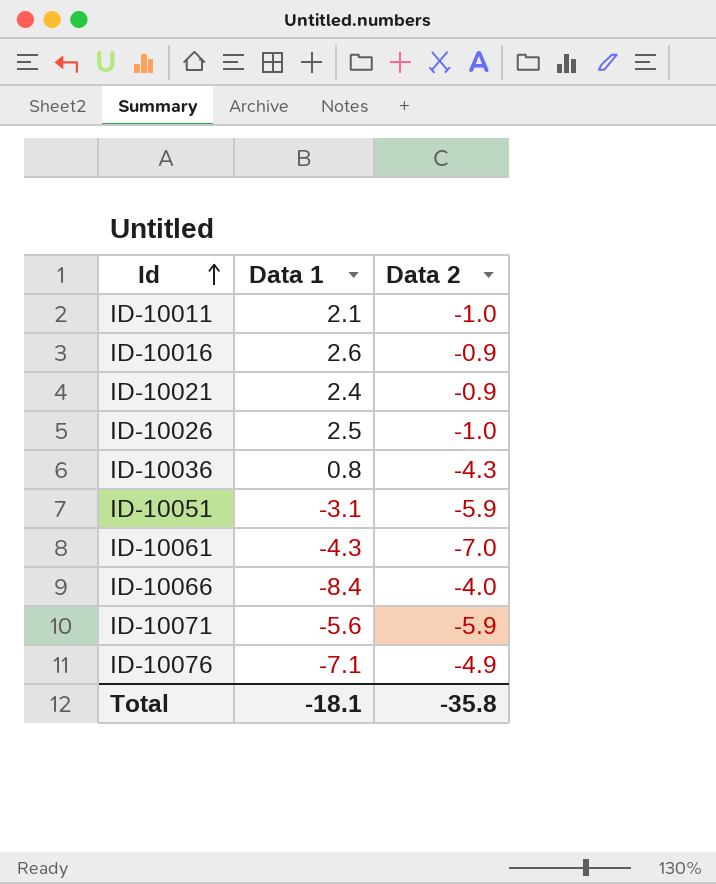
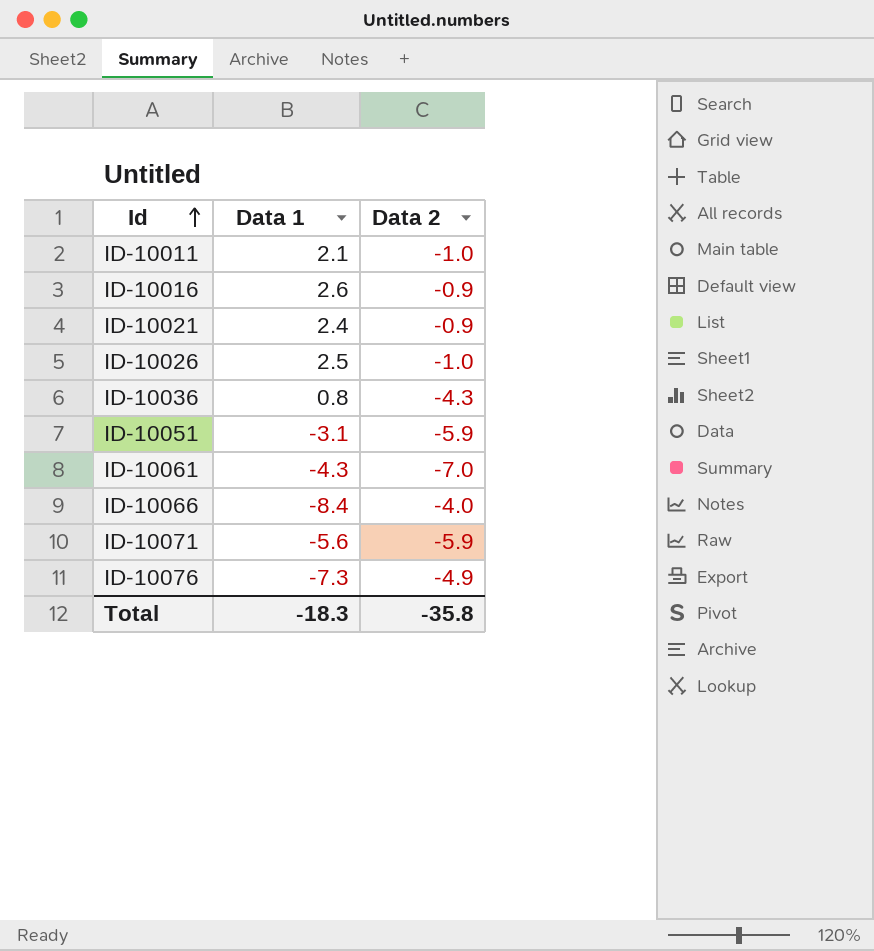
ID-10076 | Data 1: -7.1 -> -7.3
Total | Data 1: -18.1 -> -18.3

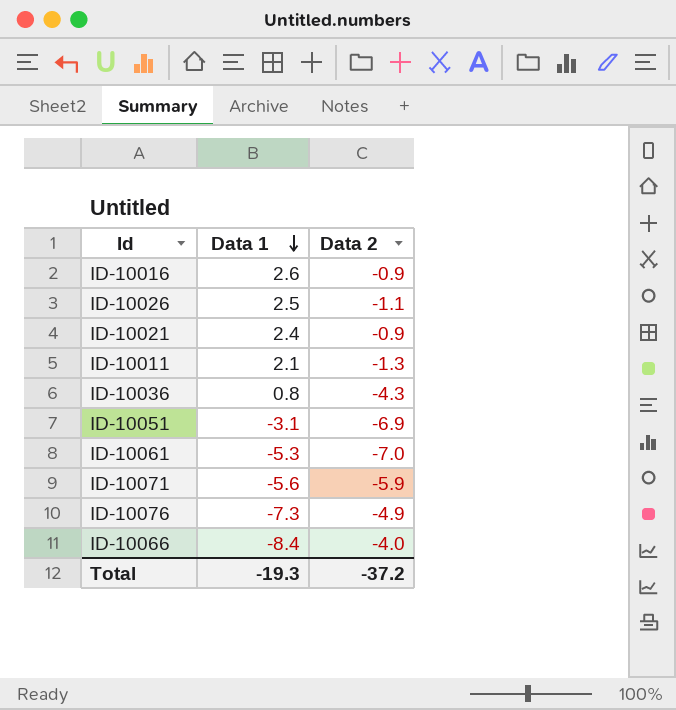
row order: Id ascending -> Data 1 descending
ID-10026 | Data 2: -1.0 -> -1.1
ID-10011 | Data 2: -1.0 -> -1.3
ID-10051 | Data 2: -5.9 -> -6.9
ID-10061 | Data 1: -4.3 -> -5.3
Total | Data 1: -18.3 -> -19.3
Total | Data 2: -35.8 -> -37.2

